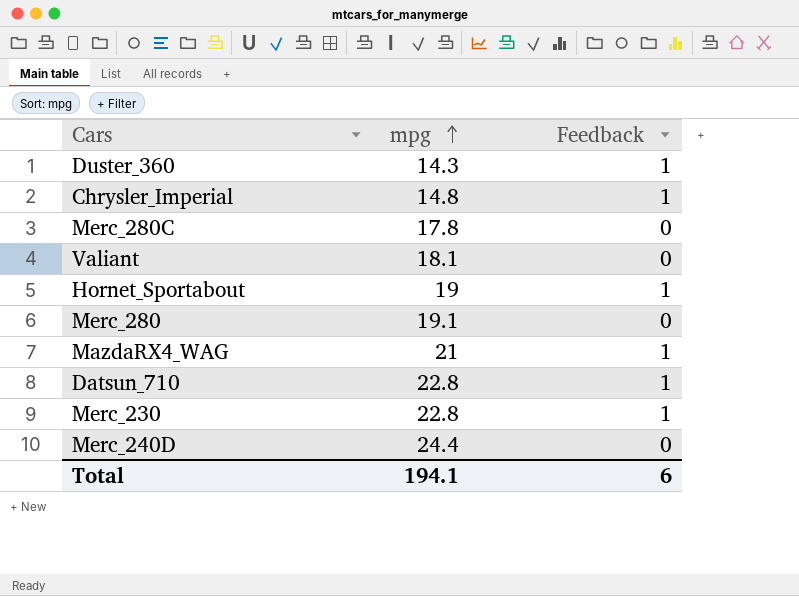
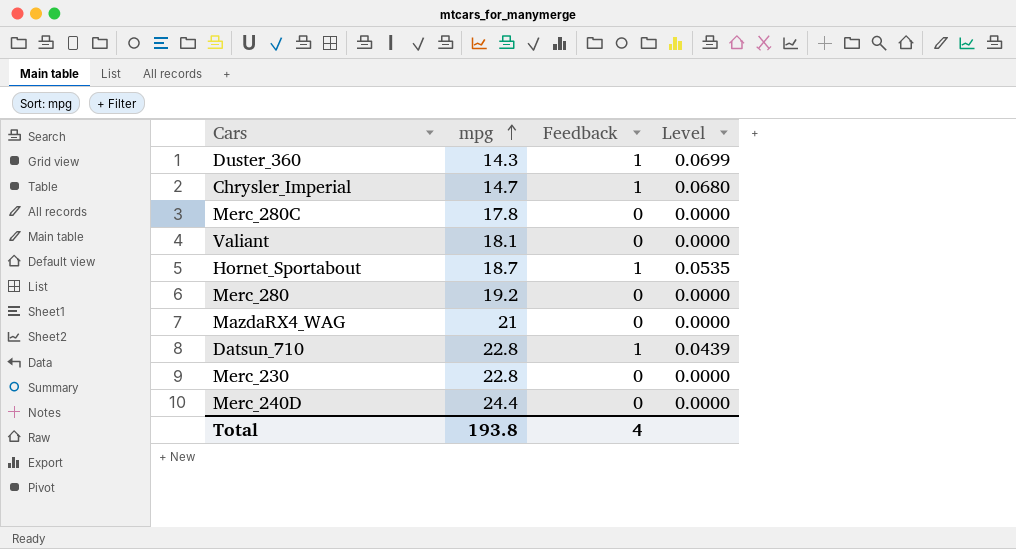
column Level | formula: none -> [Feedback] / [mpg]
Chrysler_Imperial | mpg: 14.8 -> 14.7
Hornet_Sportabout | mpg: 19 -> 18.7
Merc_280 | mpg: 19.1 -> 19.2
MazdaRX4_WAG | Feedback: 1 -> 0
Merc_230 | Feedback: 1 -> 0
Total | mpg: 194.1 -> 193.8
Total | Feedback: 6 -> 4

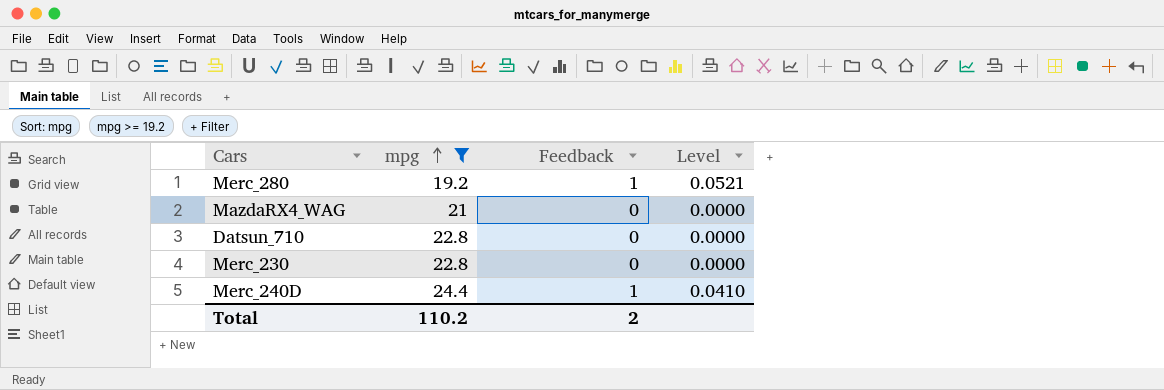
filter: none -> mpg >= 19.2
Merc_280 | Feedback: 0 -> 1
Merc_280 | Level: 0.0000 -> 0.0521
Datsun_710 | Feedback: 1 -> 0
Datsun_710 | Level: 0.0439 -> 0.0000
Merc_240D | Feedback: 0 -> 1
Merc_240D | Level: 0.0000 -> 0.0410
Total | mpg: 193.8 -> 110.2
Total | Feedback: 4 -> 2

